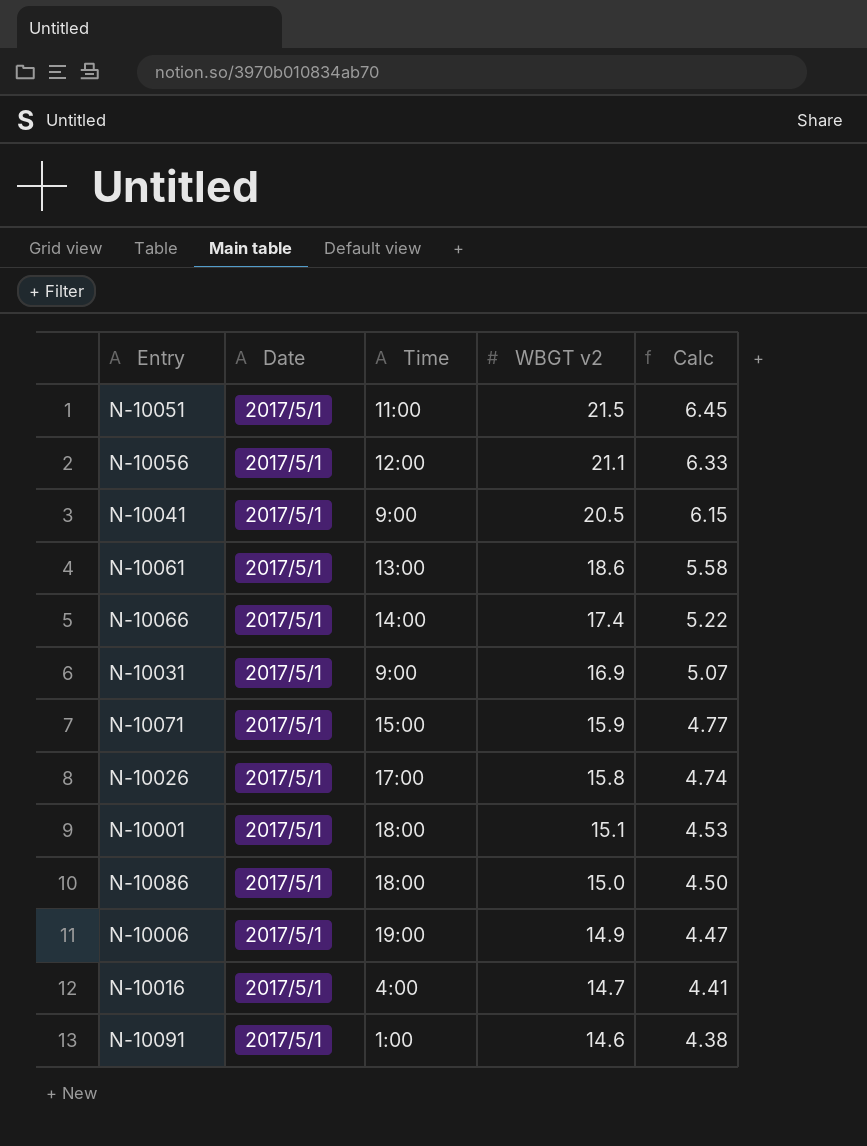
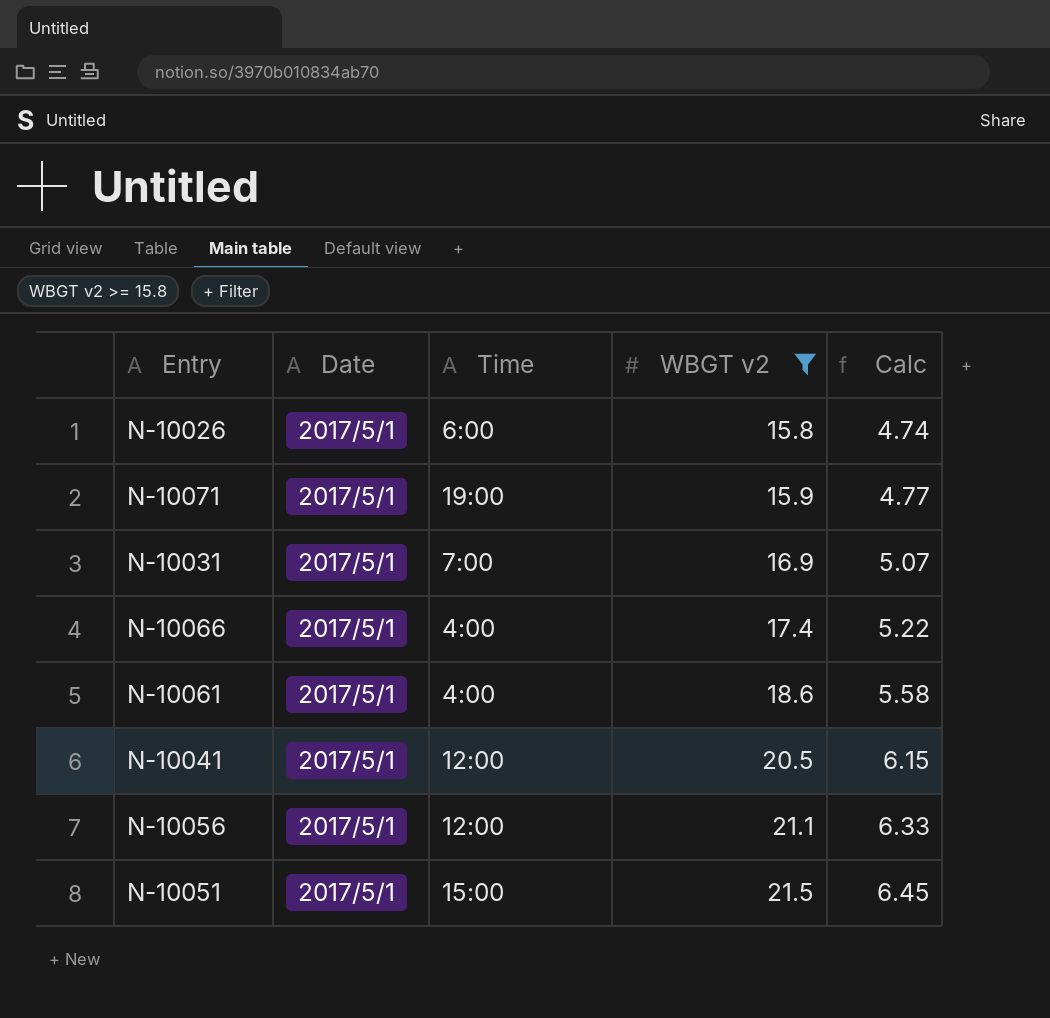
filter: none -> WBGT v2 >= 15.8
row order: WBGT v2 descending -> WBGT v2 ascending
N-10026 | Time: 17:00 -> 6:00
N-10071 | Time: 15:00 -> 19:00
N-10031 | Time: 9:00 -> 7:00
N-10066 | Time: 14:00 -> 4:00
N-10061 | Time: 13:00 -> 4:00
N-10041 | Time: 9:00 -> 12:00
N-10051 | Time: 11:00 -> 15:00

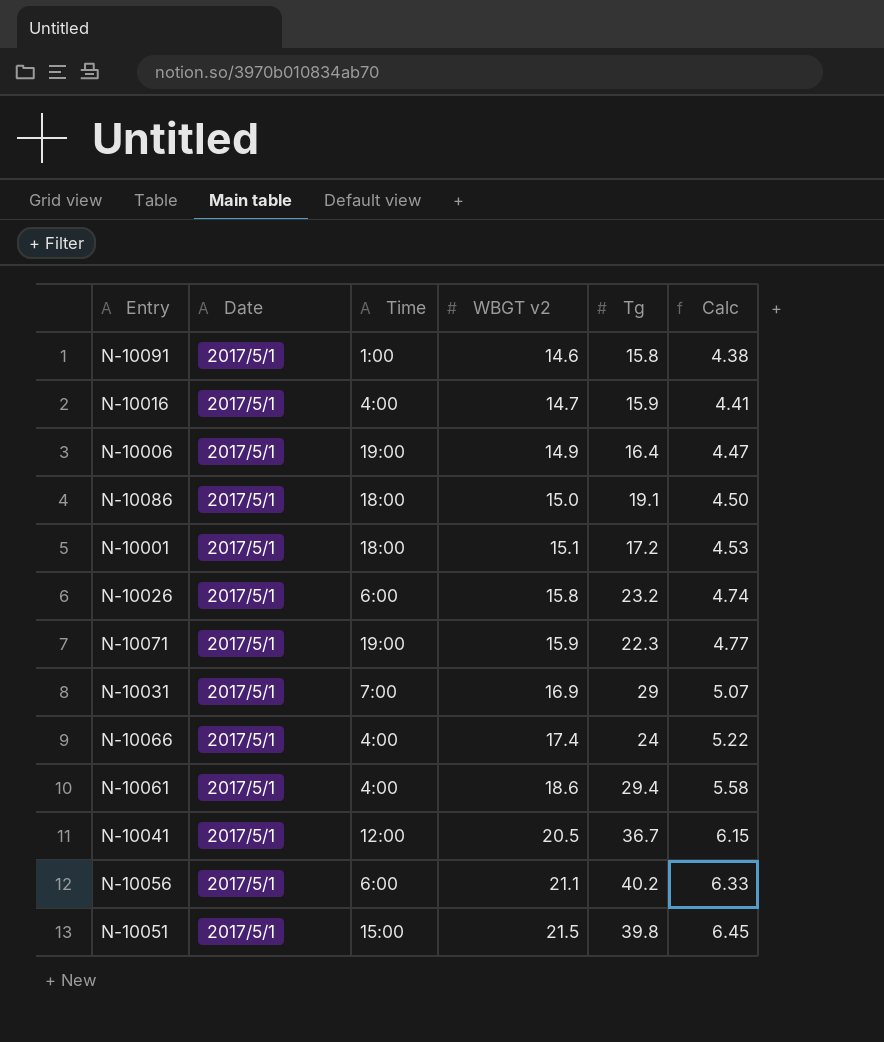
filter: WBGT v2 >= 15.8 -> none
column Tg | position: none -> 5
N-10056 | Time: 12:00 -> 6:00

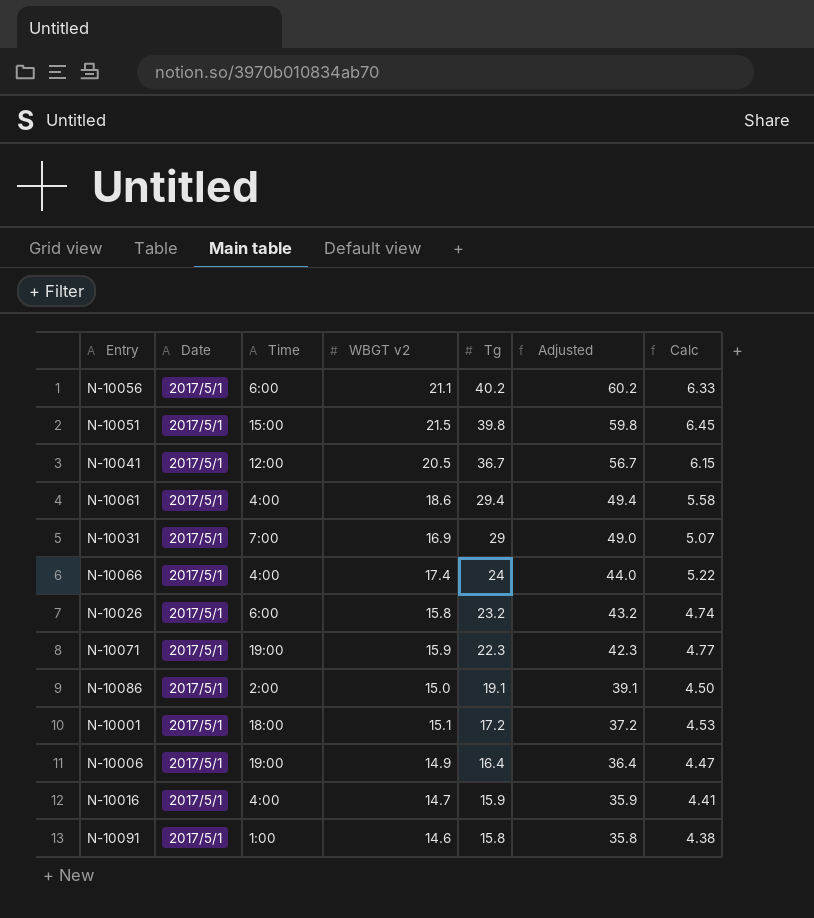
row order: WBGT v2 ascending -> Tg descending
column Adjusted | formula: none -> [Tg] + 20
N-10086 | Time: 18:00 -> 2:00

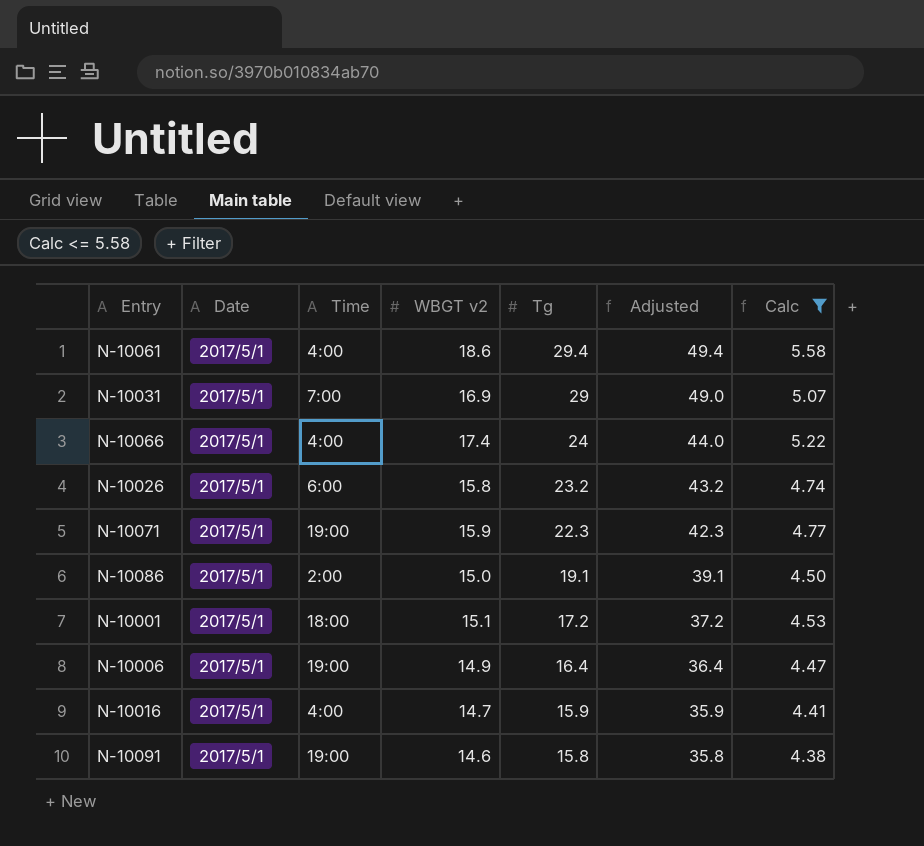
filter: none -> Calc <= 5.58
N-10091 | Time: 1:00 -> 19:00

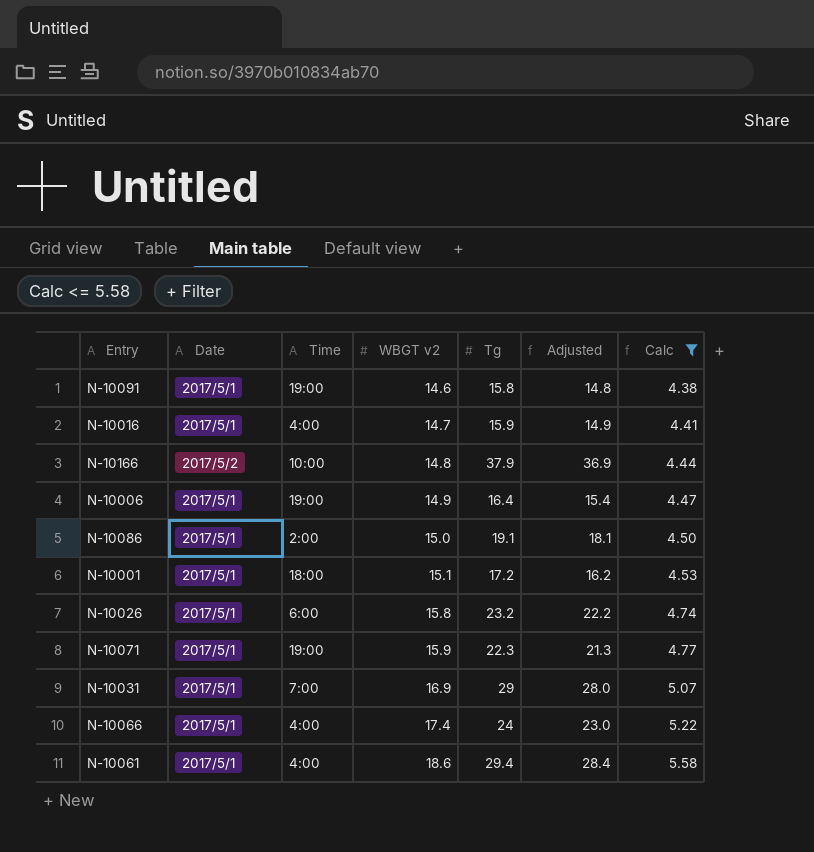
row order: Tg descending -> WBGT v2 ascending
column Adjusted | formula: [Tg] + 20 -> [Tg] - 1
row N-10166: none -> 2017/5/2 | 10:00 | 14.8 | 37.9 | 36.9 | 4.44

